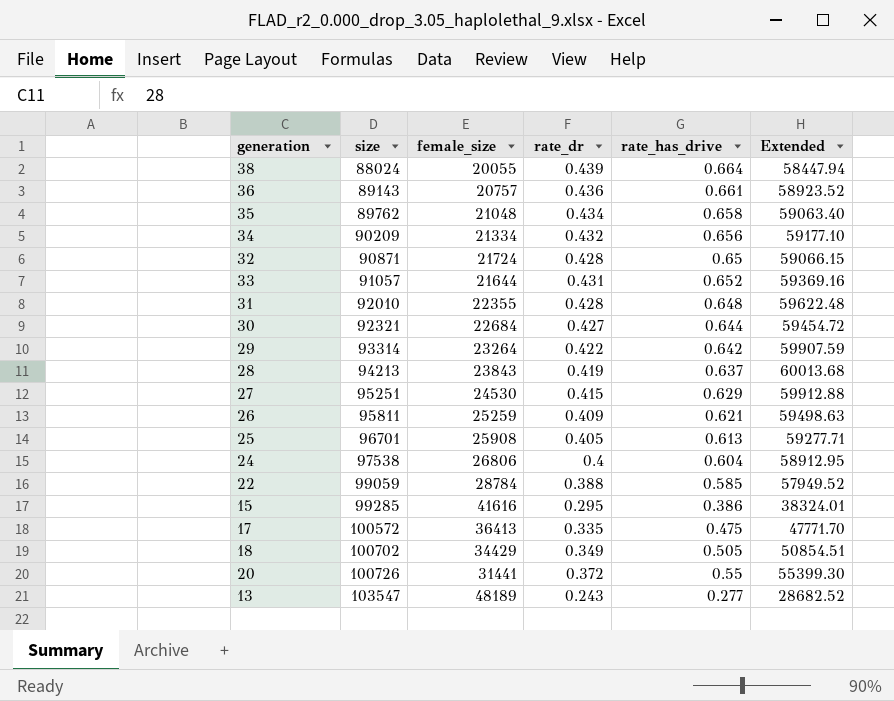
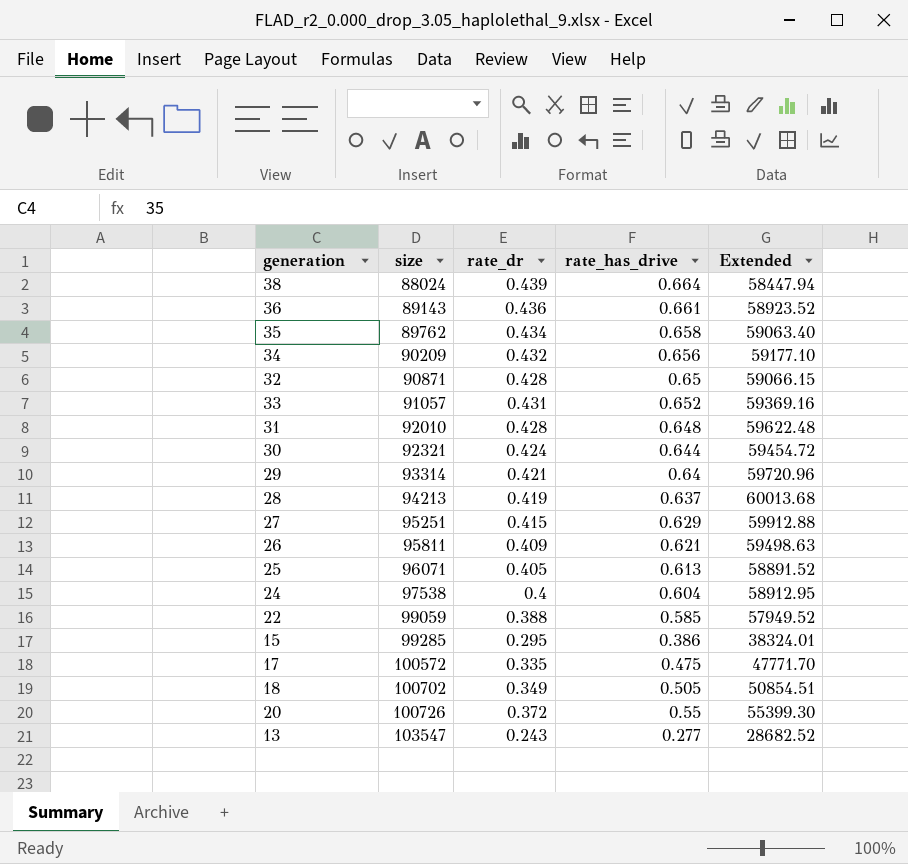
column female_size | position: 3 -> none
30 | rate_dr: 0.427 -> 0.424
29 | rate_dr: 0.422 -> 0.421
29 | rate_has_drive: 0.642 -> 0.64
29 | Extended: 59907.59 -> 59720.96
25 | size: 96701 -> 96071
25 | Extended: 59277.71 -> 58891.52

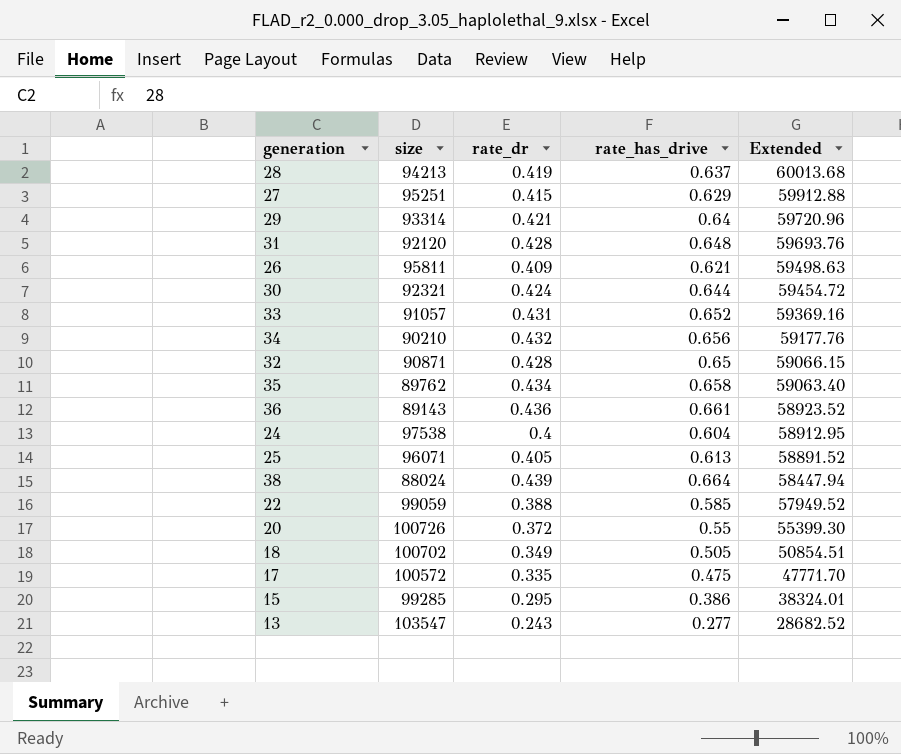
row order: size ascending -> Extended descending
31 | size: 92010 -> 92120
31 | Extended: 59622.48 -> 59693.76
34 | size: 90209 -> 90210
34 | Extended: 59177.10 -> 59177.76

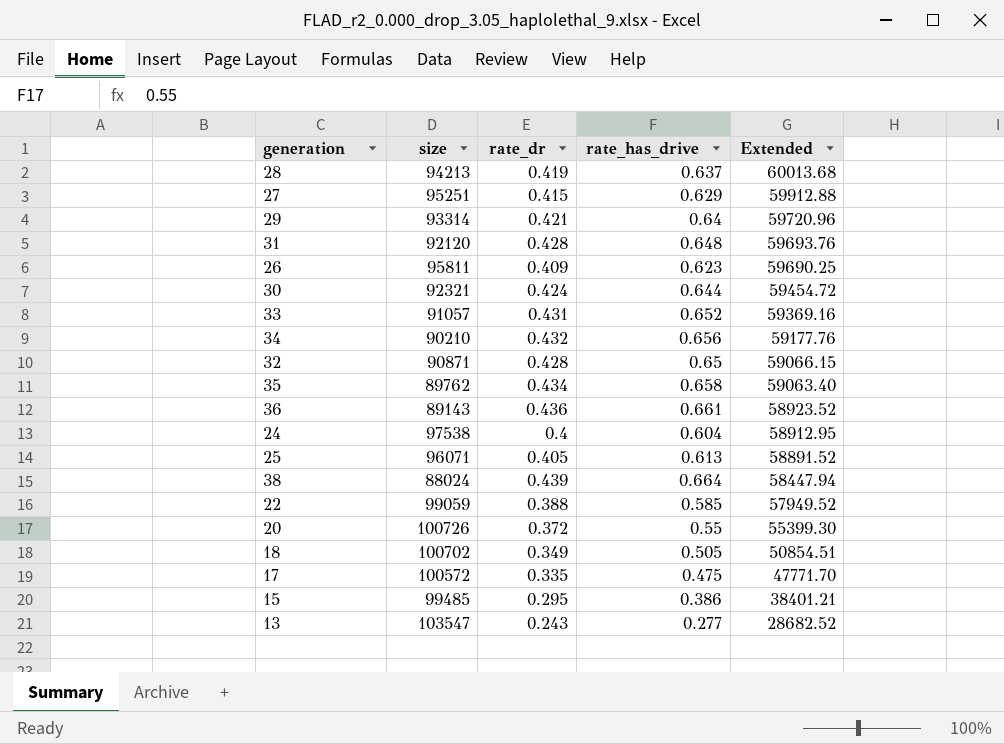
26 | rate_has_drive: 0.621 -> 0.623
26 | Extended: 59498.63 -> 59690.25
15 | size: 99285 -> 99485
15 | Extended: 38324.01 -> 38401.21

